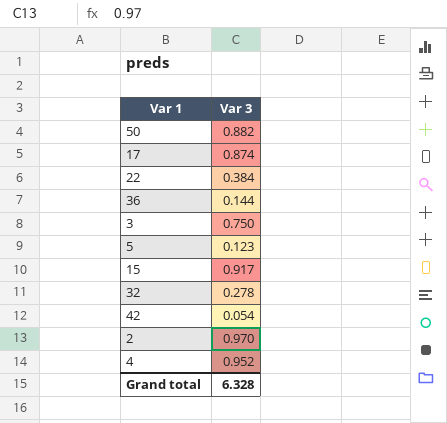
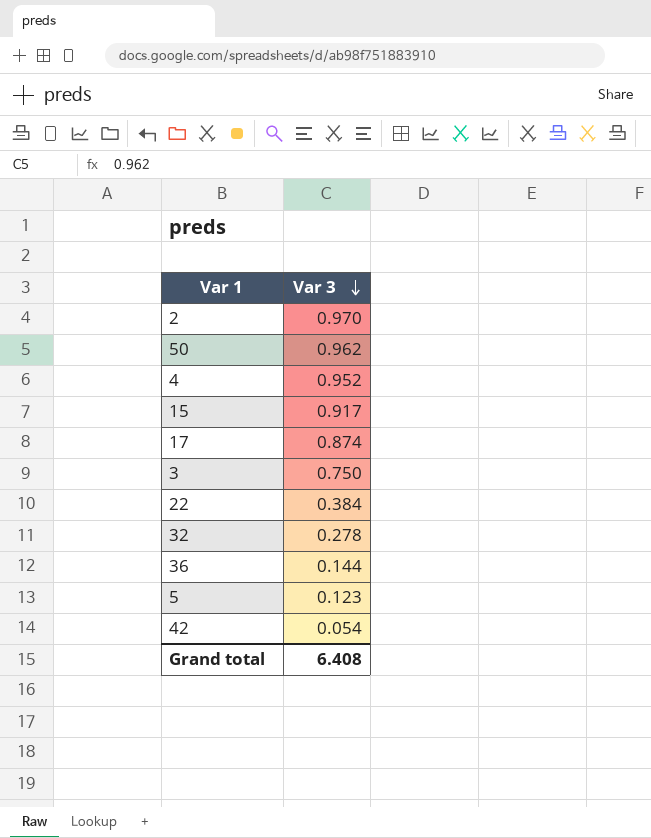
row order: none -> Var 3 descending
50 | Var 3: 0.882 -> 0.962
Grand total | Var 3: 6.328 -> 6.408

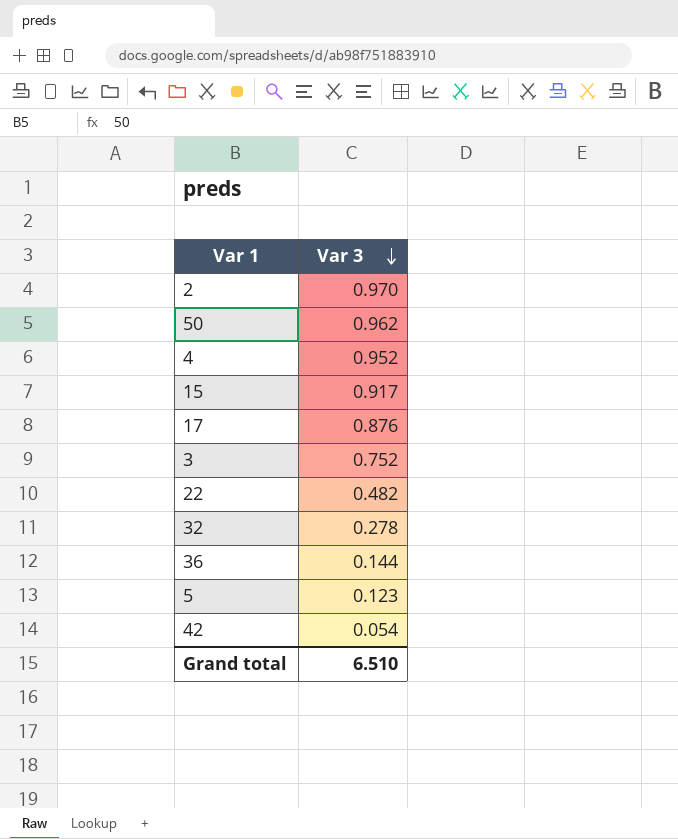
17 | Var 3: 0.874 -> 0.876
3 | Var 3: 0.750 -> 0.752
22 | Var 3: 0.384 -> 0.482
Grand total | Var 3: 6.408 -> 6.510

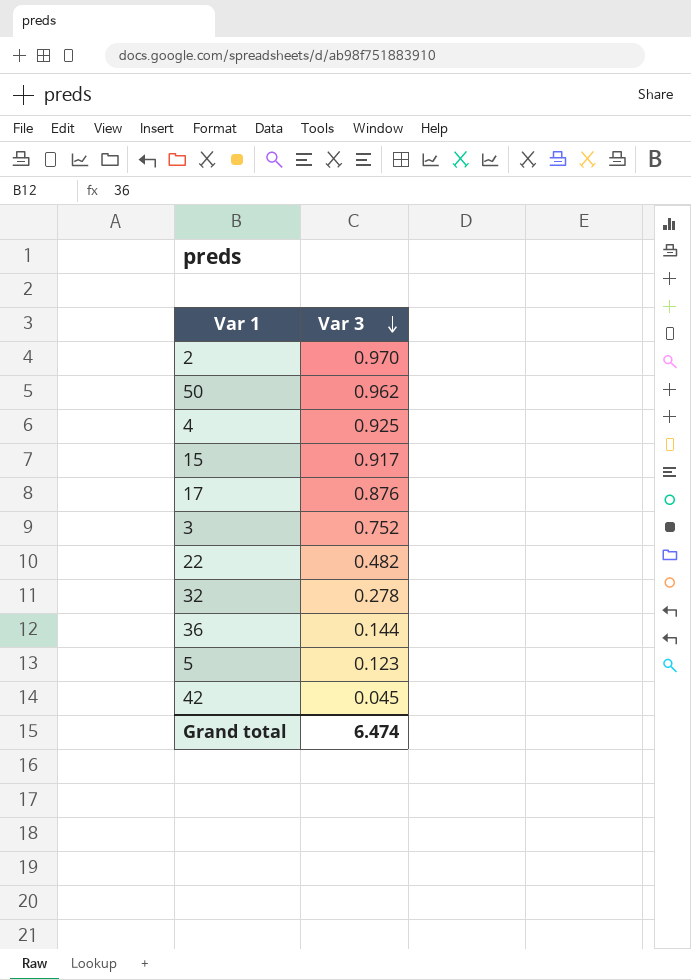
4 | Var 3: 0.952 -> 0.925
42 | Var 3: 0.054 -> 0.045
Grand total | Var 3: 6.510 -> 6.474

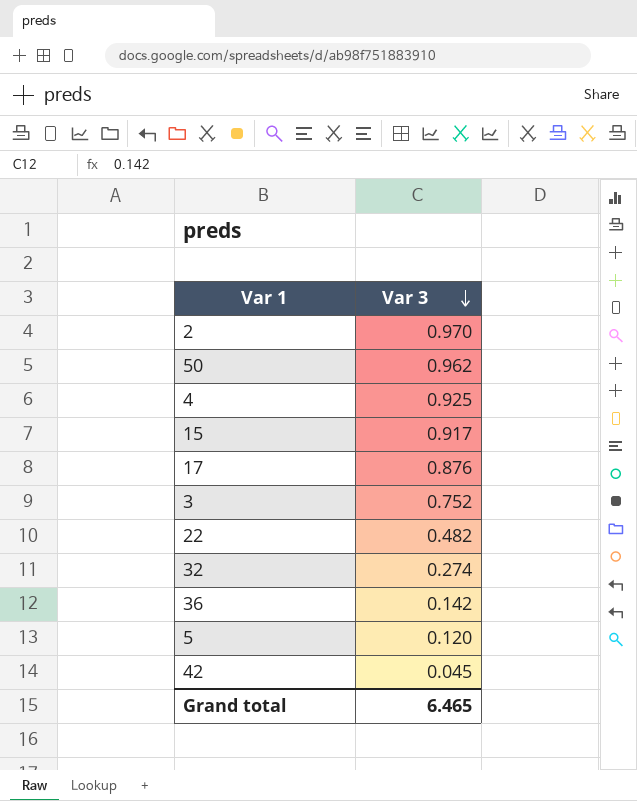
32 | Var 3: 0.278 -> 0.274
36 | Var 3: 0.144 -> 0.142
5 | Var 3: 0.123 -> 0.120
Grand total | Var 3: 6.474 -> 6.465

